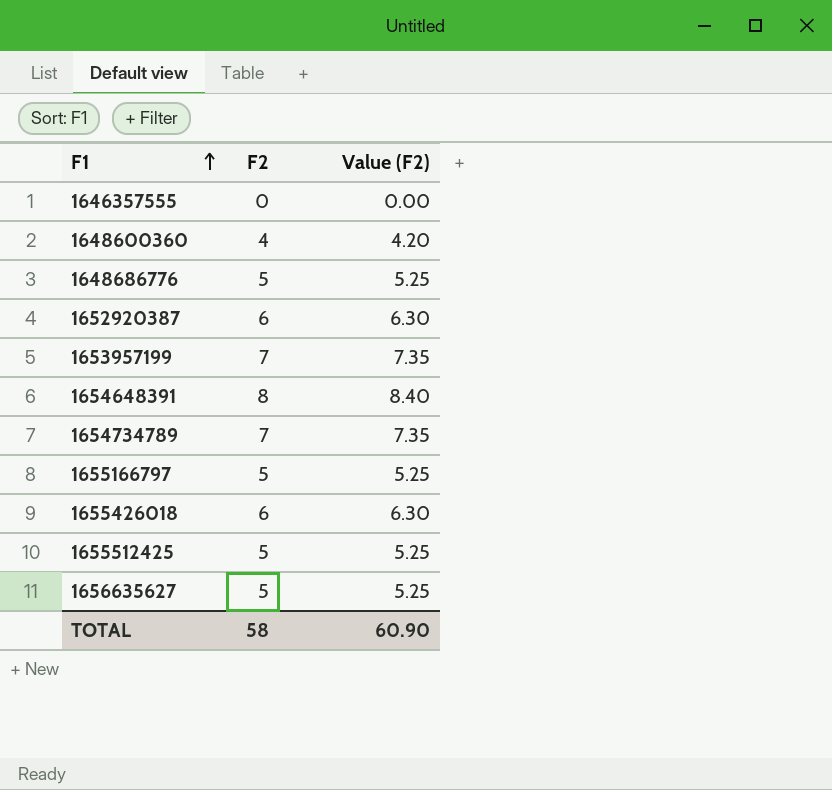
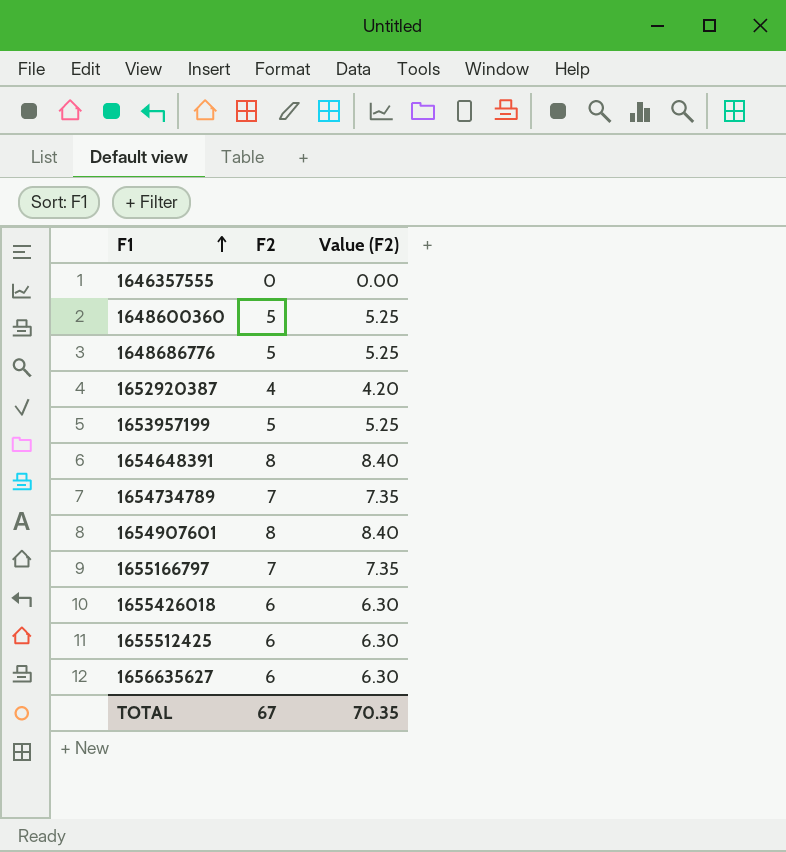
1648600360 | F2: 4 -> 5
1648600360 | Value (F2): 4.20 -> 5.25
1652920387 | F2: 6 -> 4
1652920387 | Value (F2): 6.30 -> 4.20
1653957199 | F2: 7 -> 5
1653957199 | Value (F2): 7.35 -> 5.25
row 1654907601: none -> 8 | 8.40
1655166797 | F2: 5 -> 7
1655166797 | Value (F2): 5.25 -> 7.35
1655512425 | F2: 5 -> 6
1655512425 | Value (F2): 5.25 -> 6.30
1656635627 | F2: 5 -> 6
1656635627 | Value (F2): 5.25 -> 6.30
TOTAL | F2: 58 -> 67
TOTAL | Value (F2): 60.90 -> 70.35

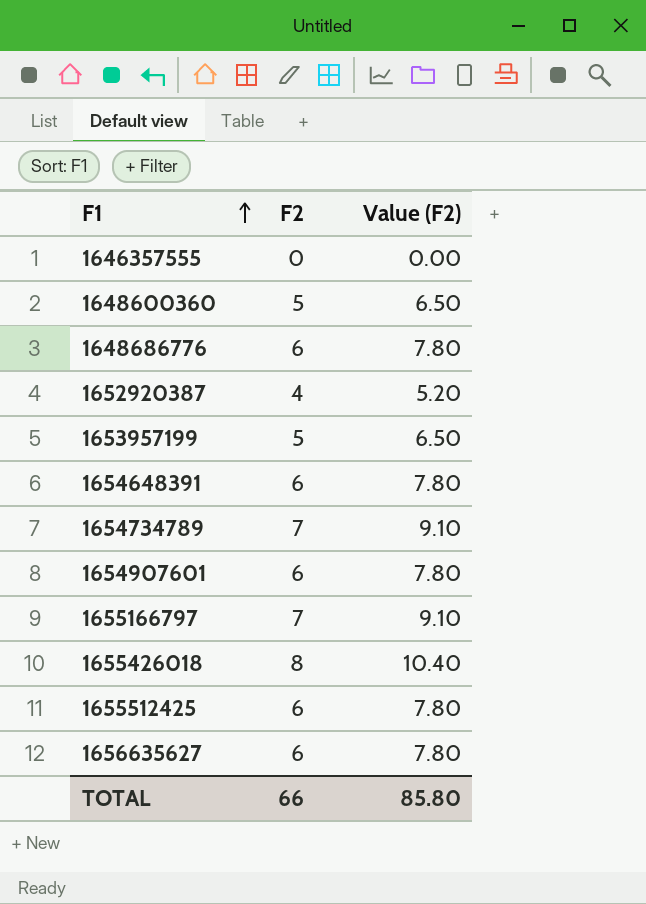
column Value (F2) | formula: [F2] * 1.05 -> [F2] * 1.3
1648686776 | F2: 5 -> 6
1654648391 | F2: 8 -> 6
1654907601 | F2: 8 -> 6
1655426018 | F2: 6 -> 8
TOTAL | F2: 67 -> 66
TOTAL | Value (F2): 70.35 -> 85.80

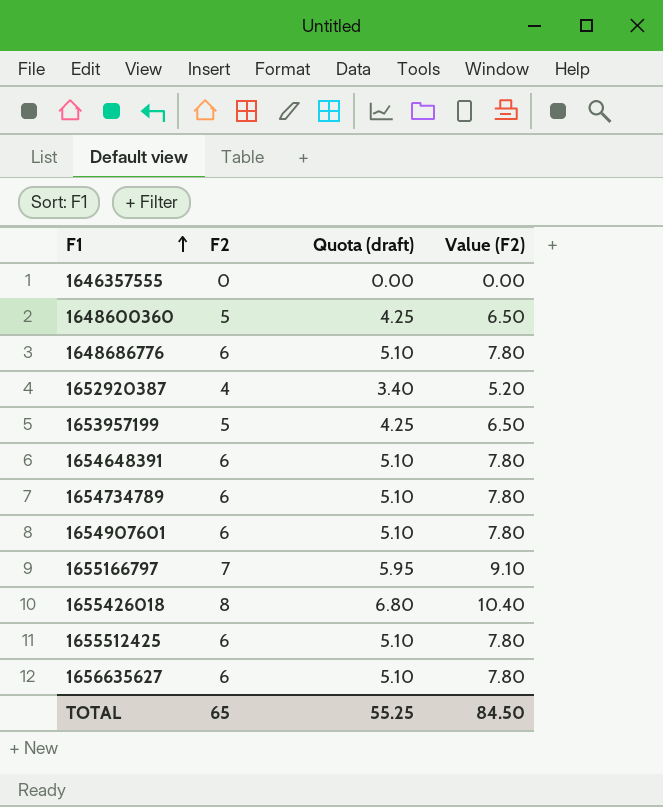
column Quota (draft) | formula: none -> [F2] * 0.85
1654734789 | F2: 7 -> 6
1654734789 | Value (F2): 9.10 -> 7.80
TOTAL | F2: 66 -> 65
TOTAL | Value (F2): 85.80 -> 84.50

